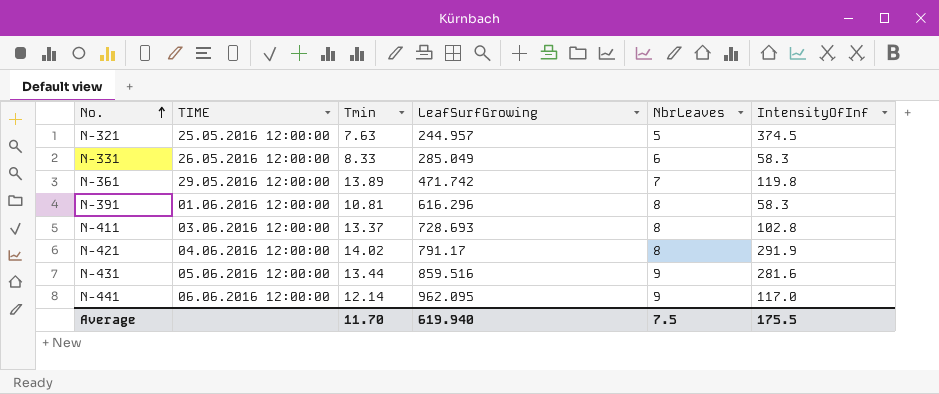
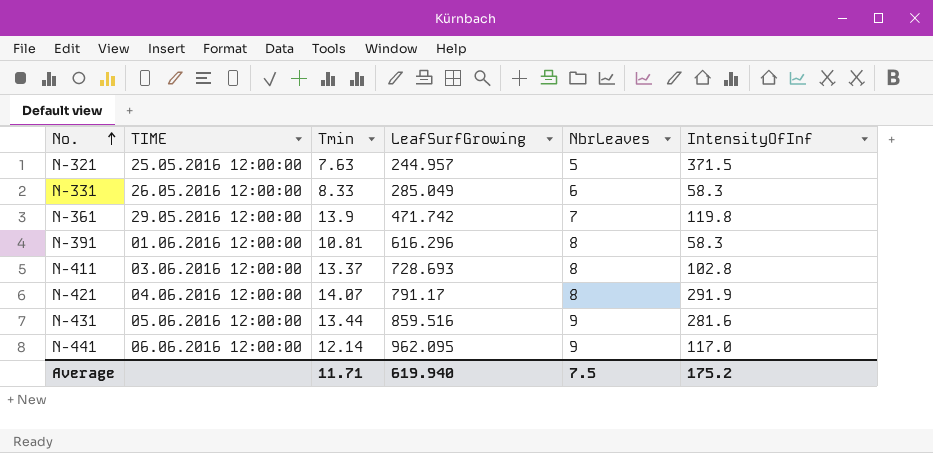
N-321 | IntensityOfInf: 374.5 -> 371.5
N-361 | Tmin: 13.89 -> 13.9
N-421 | Tmin: 14.02 -> 14.07
Average | Tmin: 11.70 -> 11.71
Average | IntensityOfInf: 175.5 -> 175.2

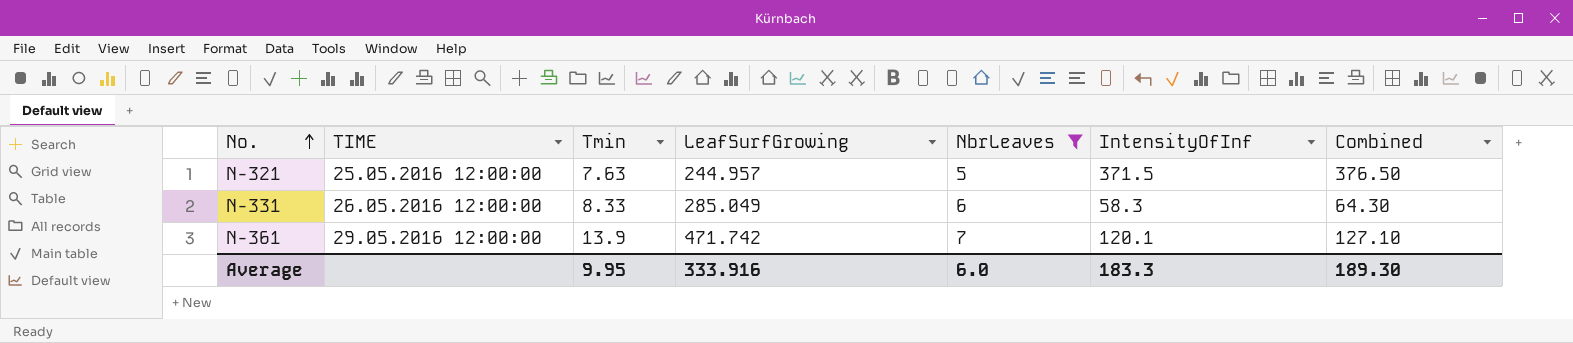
filter: none -> NbrLeaves <= 7
column Combined | formula: none -> [NbrLeaves] + [IntensityOfInf]
N-361 | IntensityOfInf: 119.8 -> 120.1
Average | Tmin: 11.71 -> 9.95
Average | LeafSurfGrowing: 619.940 -> 333.916
Average | NbrLeaves: 7.5 -> 6.0
Average | IntensityOfInf: 175.2 -> 183.3

